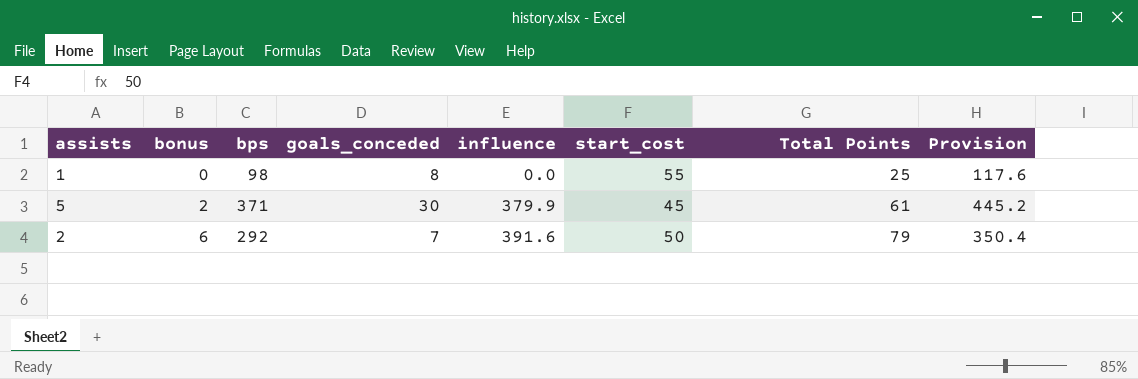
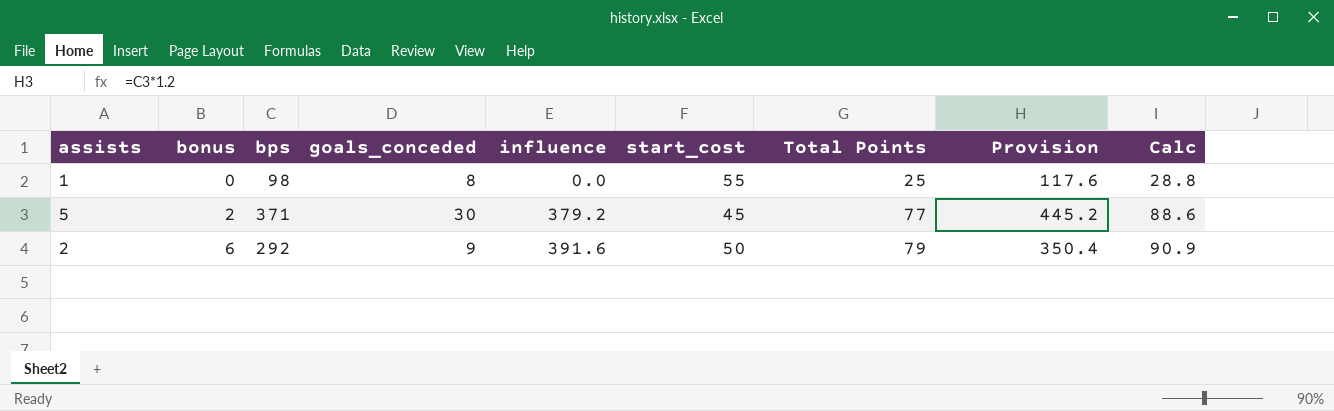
column Calc | formula: none -> [Total Points] * 1.15
5 | influence: 379.9 -> 379.2
5 | Total Points: 61 -> 77
2 | goals_conceded: 7 -> 9

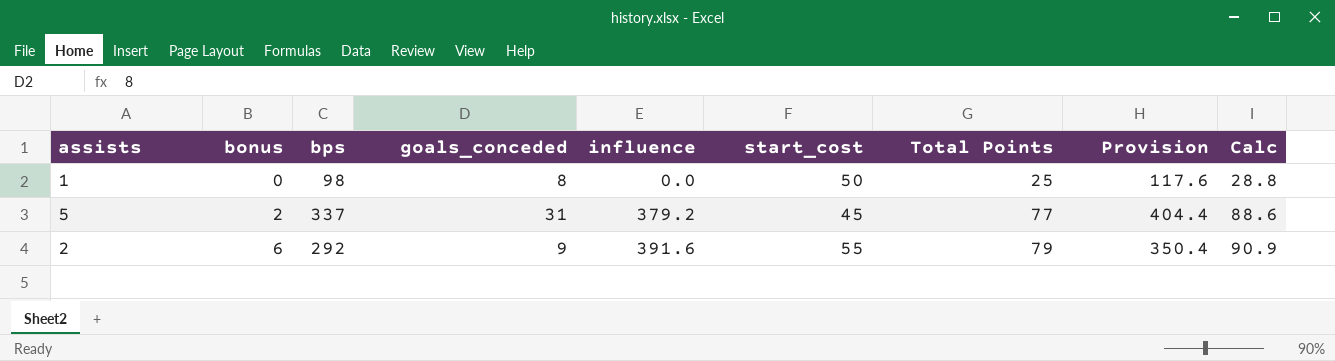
1 | start_cost: 55 -> 50
5 | bps: 371 -> 337
5 | goals_conceded: 30 -> 31
5 | Provision: 445.2 -> 404.4
2 | start_cost: 50 -> 55

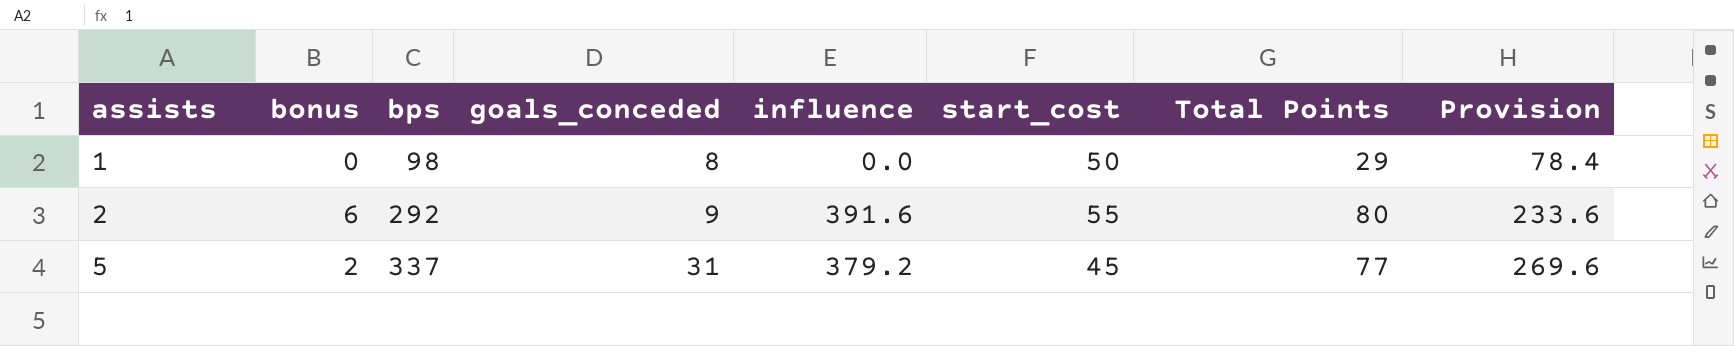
row order: bonus ascending -> assists ascending
column Calc | formula: [Total Points] * 1.15 -> none
column Provision | formula: [bps] * 1.2 -> [bps] * 0.8
1 | Total Points: 25 -> 29
2 | Total Points: 79 -> 80

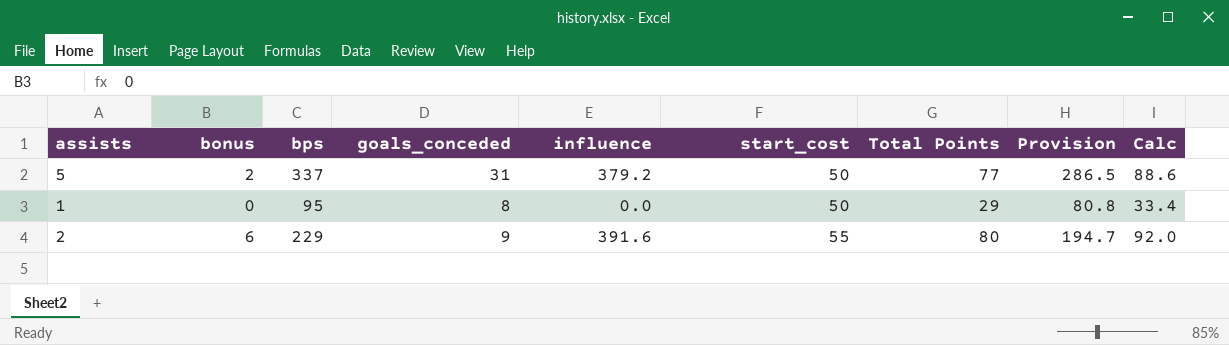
row order: assists ascending -> start_cost ascending
column Provision | formula: [bps] * 0.8 -> [bps] * 0.85
column Calc | formula: none -> [Total Points] * 1.15
5 | start_cost: 45 -> 50
1 | bps: 98 -> 95
2 | bps: 292 -> 229

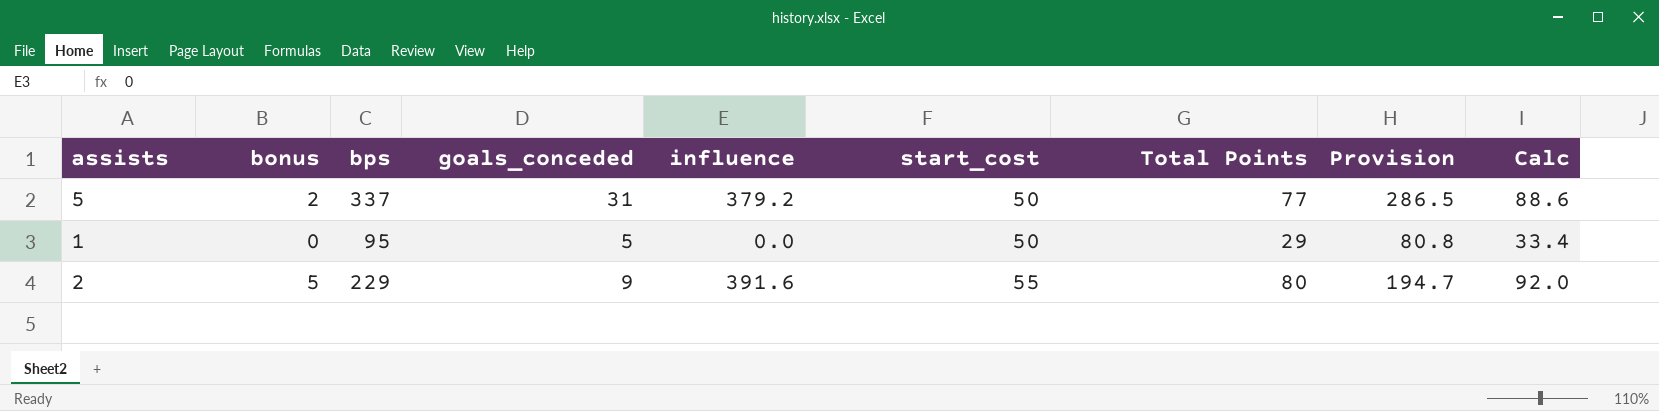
1 | goals_conceded: 8 -> 5
2 | bonus: 6 -> 5

